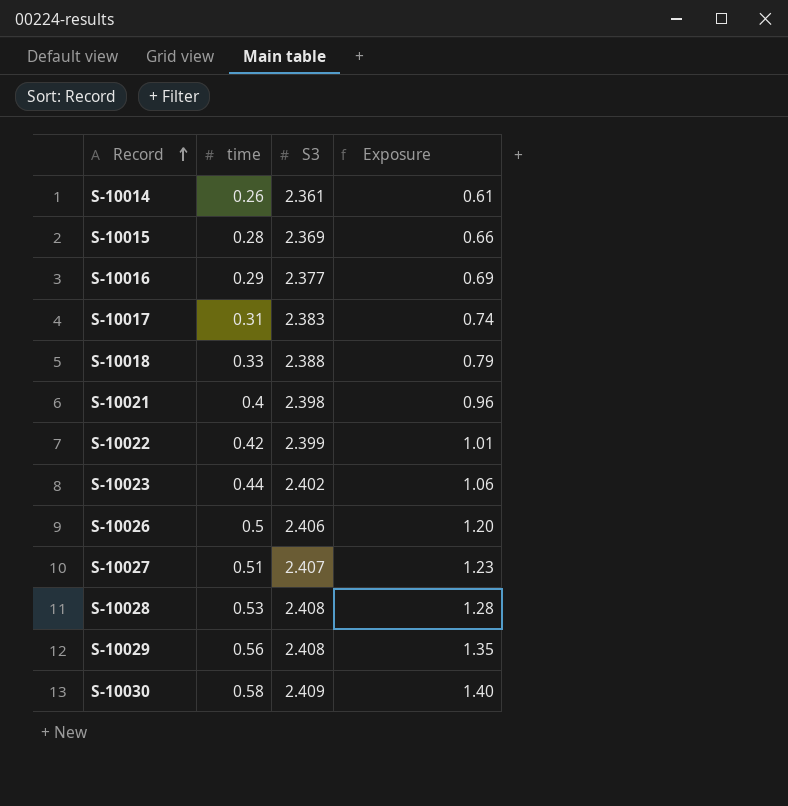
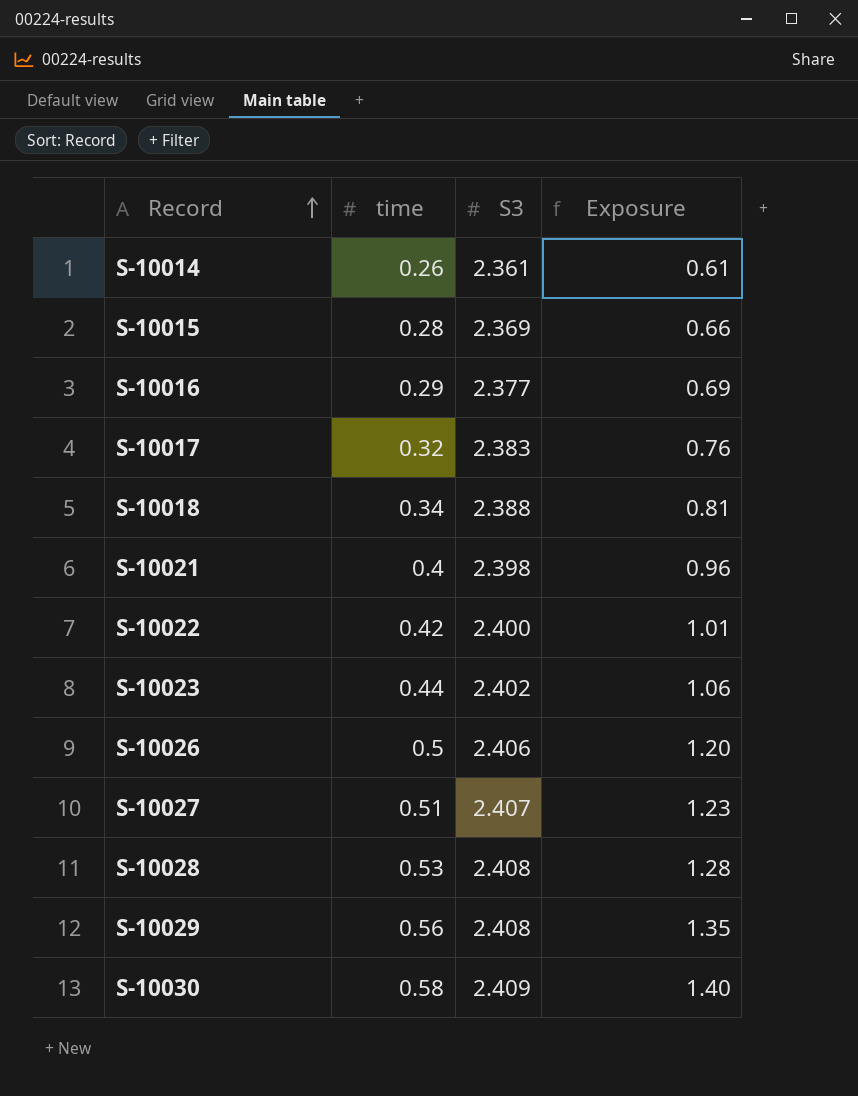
S-10017 | time: 0.31 -> 0.32
S-10017 | Exposure: 0.74 -> 0.76
S-10018 | time: 0.33 -> 0.34
S-10018 | Exposure: 0.79 -> 0.81
S-10022 | S3: 2.399 -> 2.400

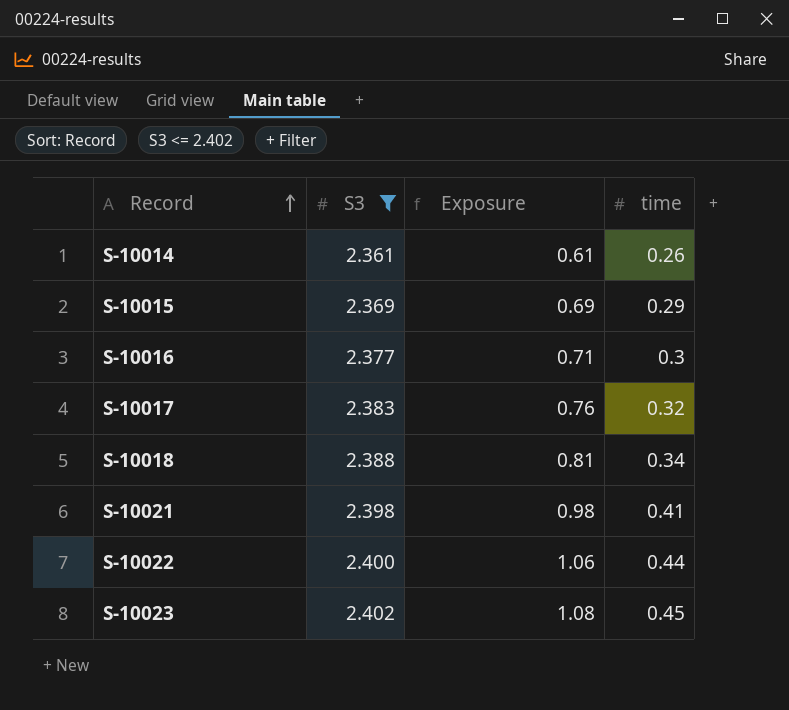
filter: none -> S3 <= 2.402
column time | position: 2 -> 4
S-10015 | Exposure: 0.66 -> 0.69
S-10015 | time: 0.28 -> 0.29
S-10016 | Exposure: 0.69 -> 0.71
S-10016 | time: 0.29 -> 0.3
S-10021 | Exposure: 0.96 -> 0.98
S-10021 | time: 0.4 -> 0.41
S-10022 | Exposure: 1.01 -> 1.06
S-10022 | time: 0.42 -> 0.44
S-10023 | Exposure: 1.06 -> 1.08
S-10023 | time: 0.44 -> 0.45

